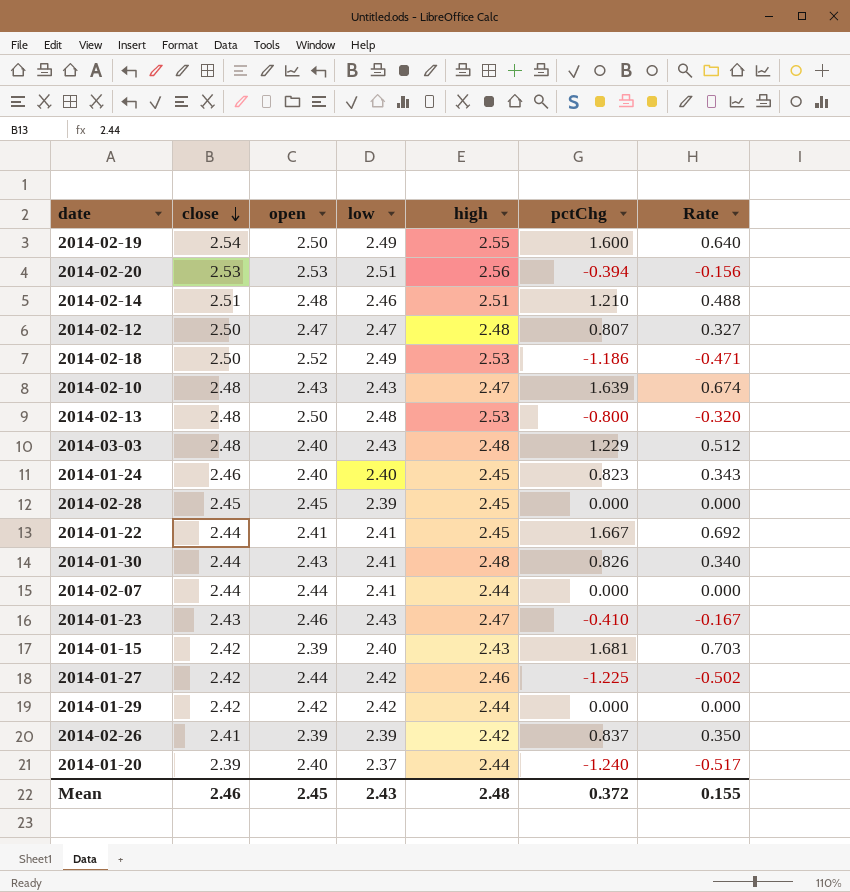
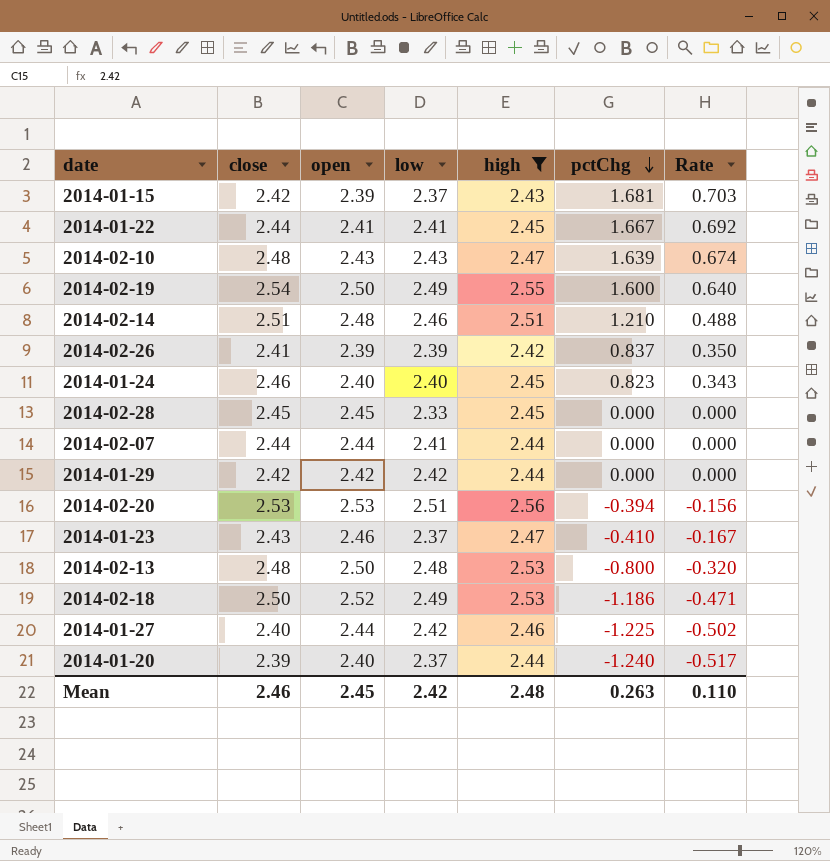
filter: none -> high != 2.48
row order: close descending -> pctChg descending
2014-01-15 | low: 2.40 -> 2.37
2014-02-28 | low: 2.39 -> 2.33
2014-01-23 | low: 2.43 -> 2.37
2014-01-27 | close: 2.42 -> 2.40
Mean | low: 2.43 -> 2.42
Mean | pctChg: 0.372 -> 0.263
Mean | Rate: 0.155 -> 0.110

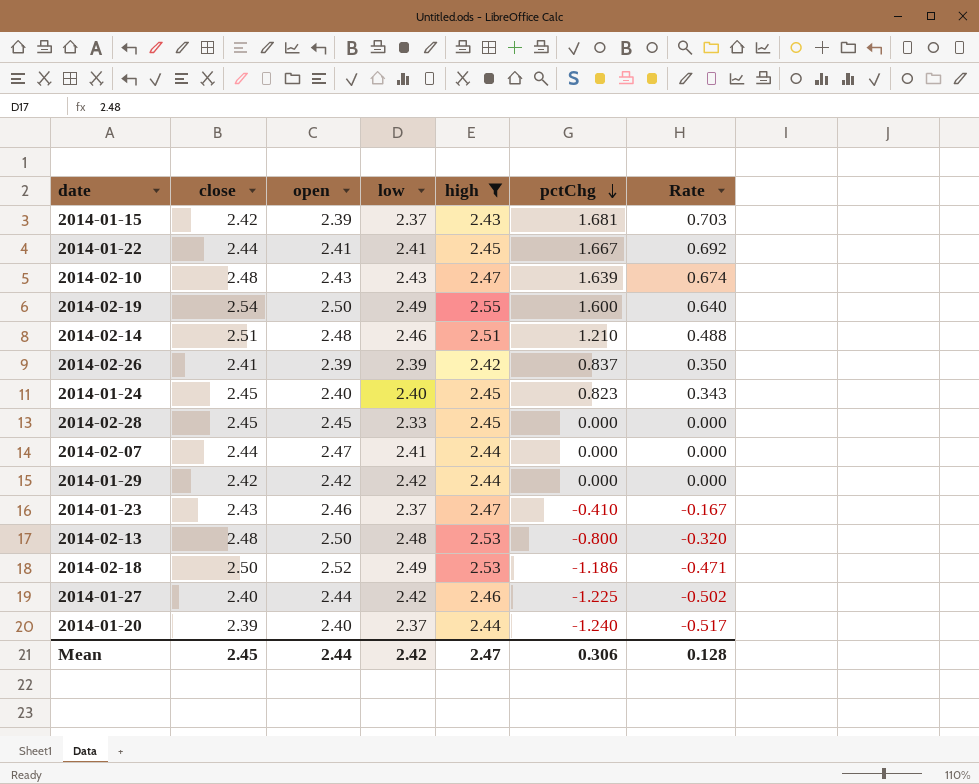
row 2014-02-20: 2.53 | 2.53 | 2.51 | 2.56 | -0.394 | -0.156 -> none
2014-01-24 | close: 2.46 -> 2.45
2014-02-07 | open: 2.44 -> 2.47
Mean | close: 2.46 -> 2.45
Mean | open: 2.45 -> 2.44
Mean | high: 2.48 -> 2.47
Mean | pctChg: 0.263 -> 0.306
Mean | Rate: 0.110 -> 0.128

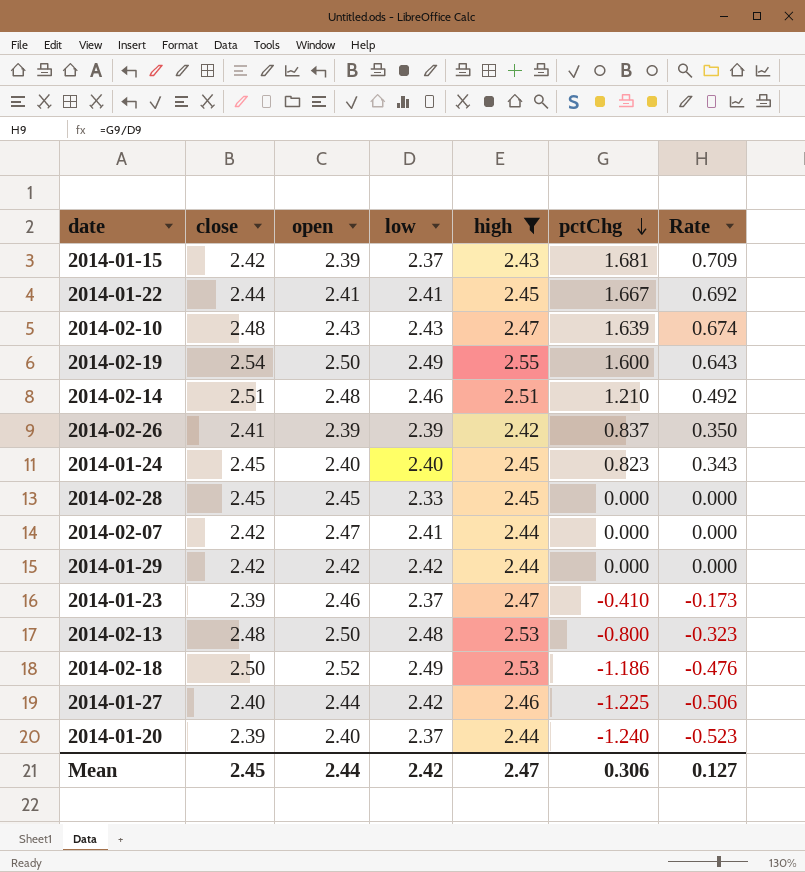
column Rate | formula: [pctChg] / [open] -> [pctChg] / [low]
2014-02-07 | close: 2.44 -> 2.42
2014-01-23 | close: 2.43 -> 2.39
Mean | Rate: 0.128 -> 0.127

